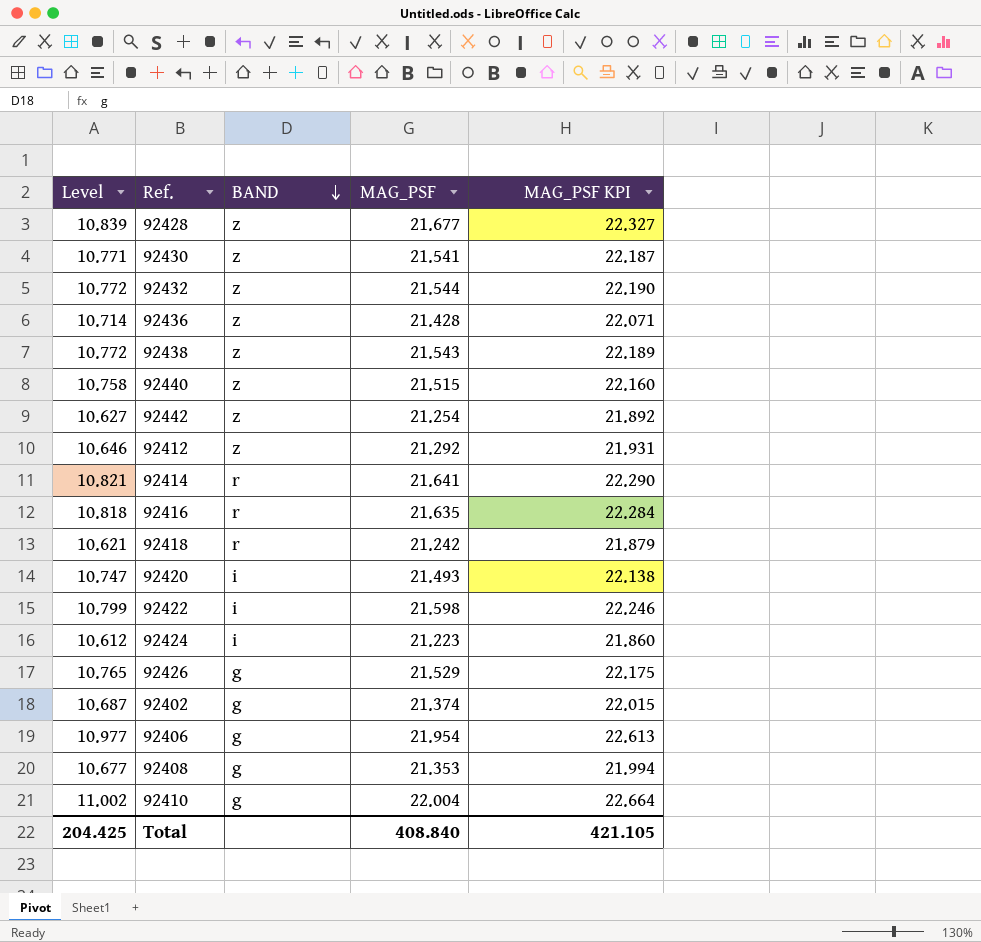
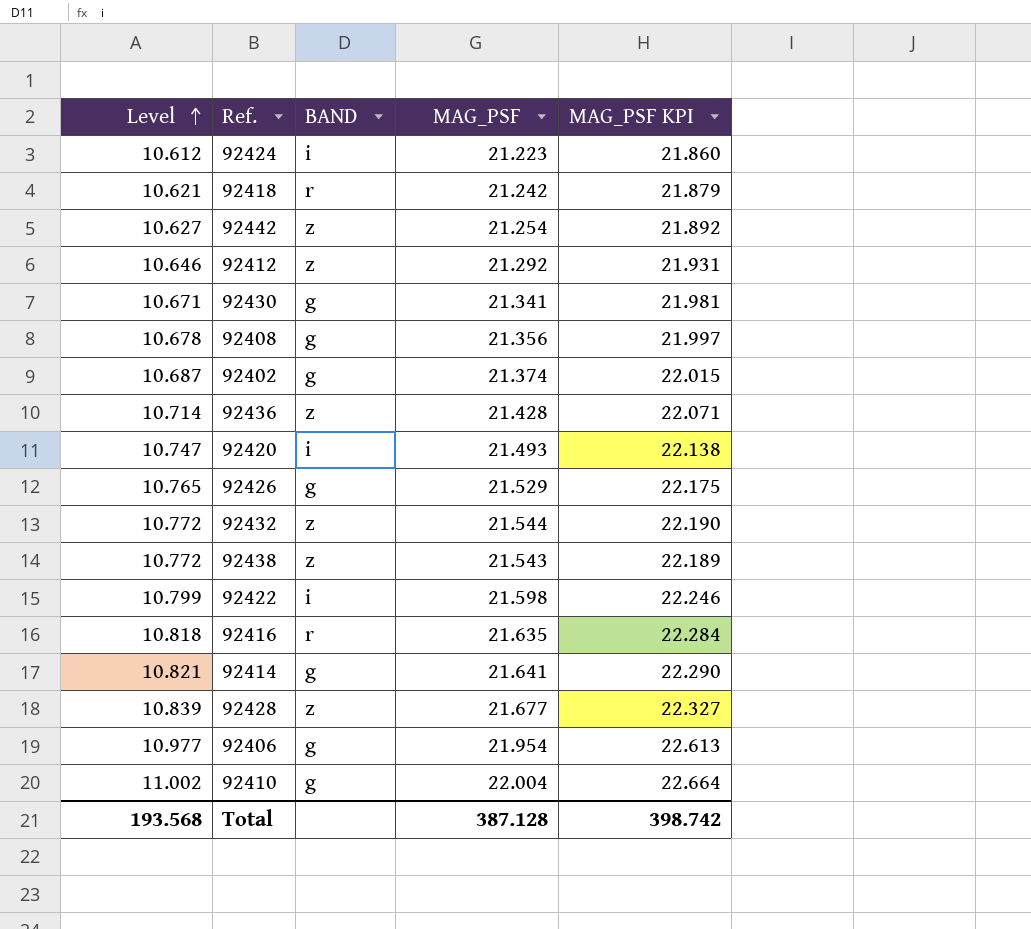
row order: BAND descending -> Level ascending
row 92440: 10.758 | z | 21.515 | 22.160 -> none
92430 | Level: 10.771 -> 10.671
92430 | BAND: z -> g
92430 | MAG_PSF: 21.541 -> 21.341
92430 | MAG_PSF KPI: 22.187 -> 21.981
92408 | Level: 10.677 -> 10.678
92408 | MAG_PSF: 21.353 -> 21.356
92408 | MAG_PSF KPI: 21.994 -> 21.997
92414 | BAND: r -> g
Total | Level: 204.425 -> 193.568
Total | MAG_PSF: 408.840 -> 387.128
Total | MAG_PSF KPI: 421.105 -> 398.742

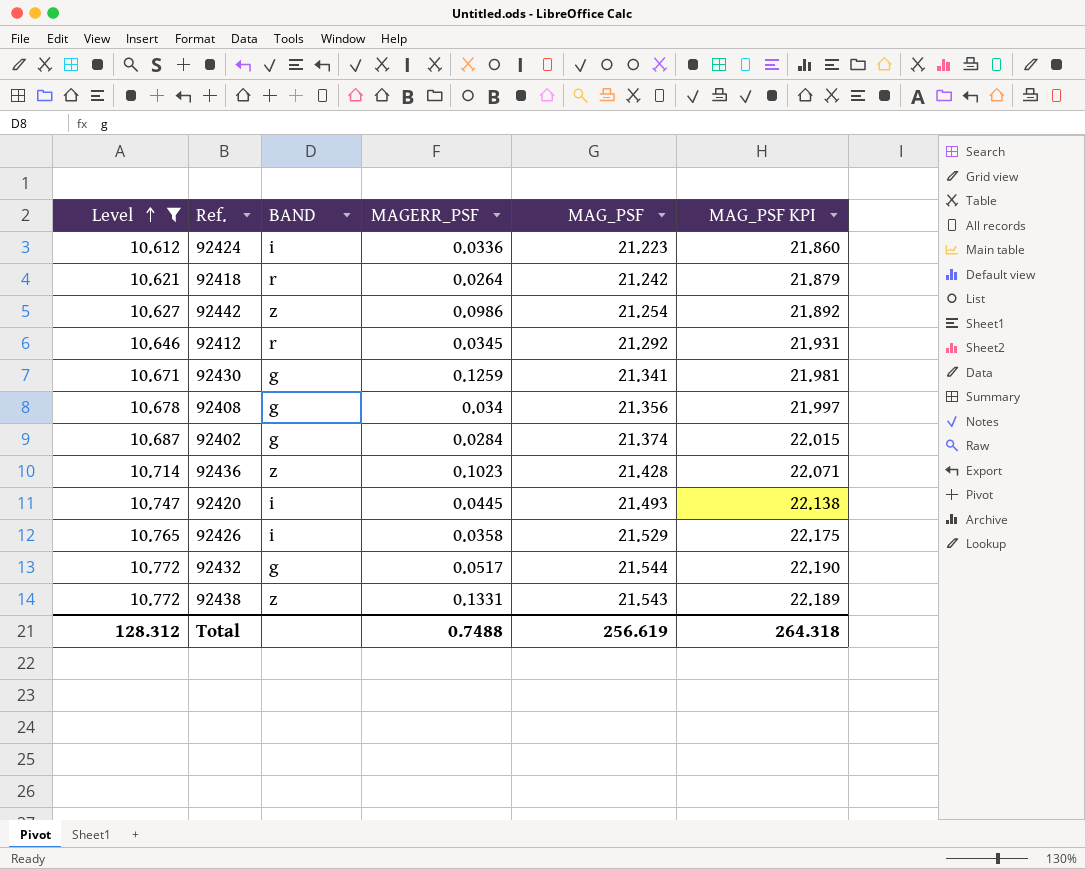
filter: none -> Level <= 10.772
column MAGERR_PSF | position: none -> 4
92412 | BAND: z -> r
92426 | BAND: g -> i
92432 | BAND: z -> g
Total | Level: 193.568 -> 128.312
Total | MAG_PSF: 387.128 -> 256.619
Total | MAG_PSF KPI: 398.742 -> 264.318

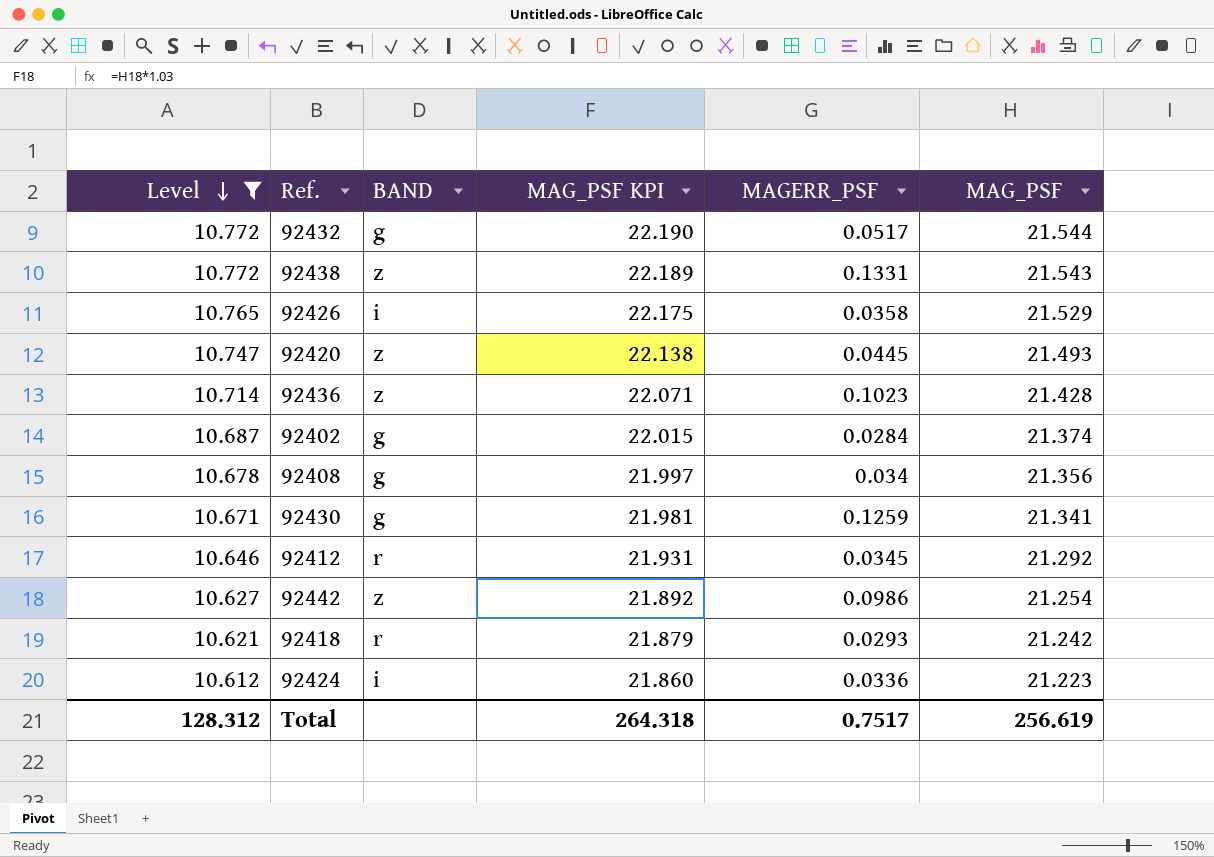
row order: Level ascending -> Level descending
column MAG_PSF KPI | position: 6 -> 4
92420 | BAND: i -> z
92418 | MAGERR_PSF: 0.0264 -> 0.0293
Total | MAGERR_PSF: 0.7488 -> 0.7517

